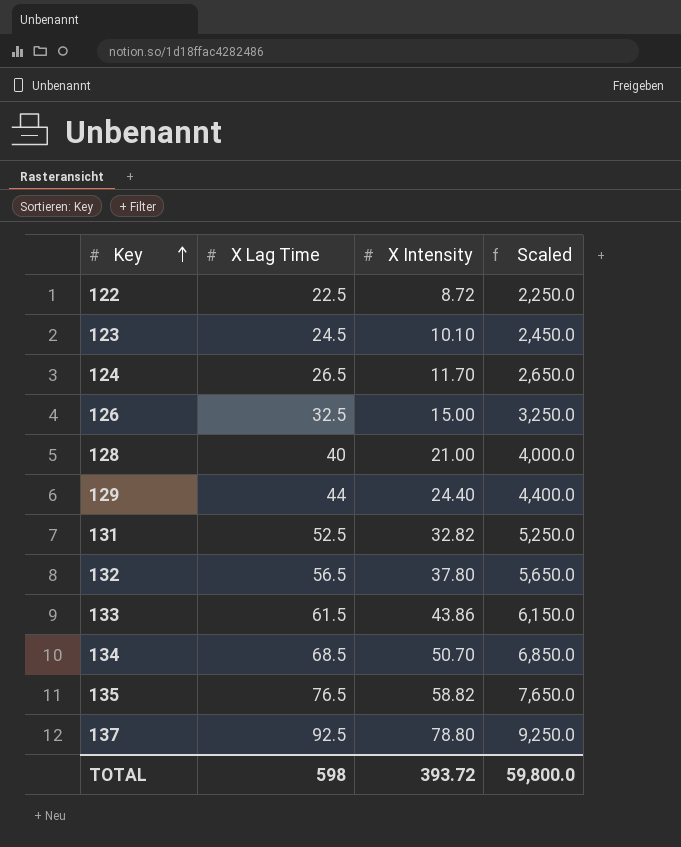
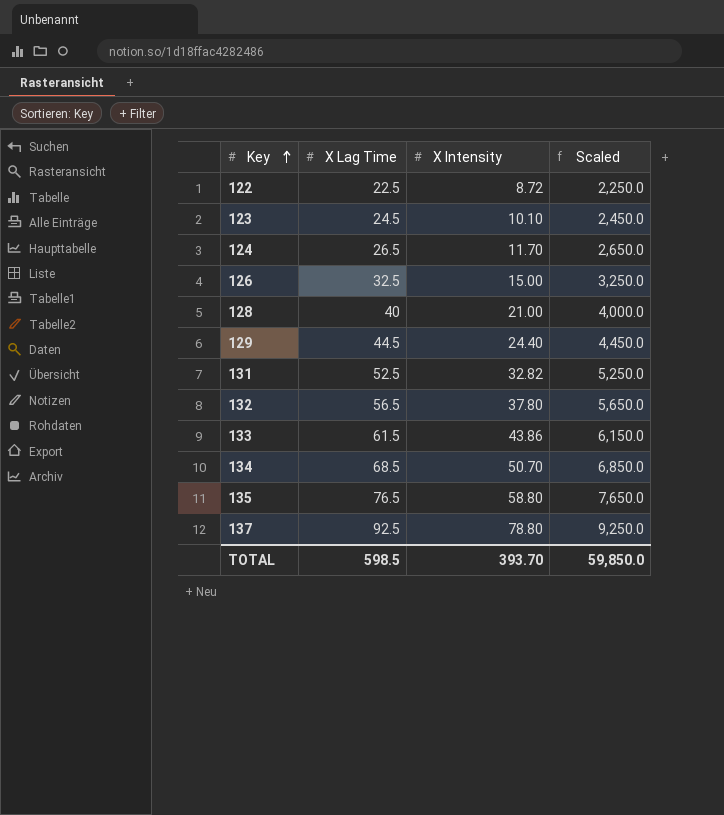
129 | X Lag Time: 44 -> 44.5
129 | Scaled: 4,400.0 -> 4,450.0
135 | X Intensity: 58.82 -> 58.80
TOTAL | X Lag Time: 598 -> 598.5
TOTAL | X Intensity: 393.72 -> 393.70
TOTAL | Scaled: 59,800.0 -> 59,850.0

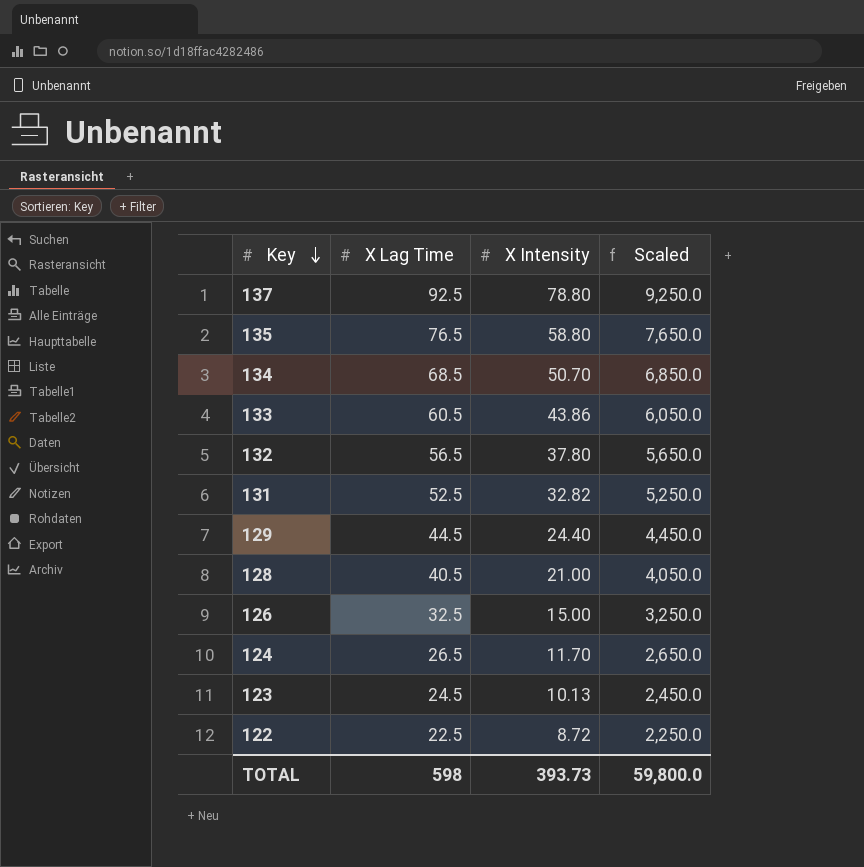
row order: Key ascending -> Key descending
133 | X Lag Time: 61.5 -> 60.5
133 | Scaled: 6,150.0 -> 6,050.0
128 | X Lag Time: 40 -> 40.5
128 | Scaled: 4,000.0 -> 4,050.0
123 | X Intensity: 10.10 -> 10.13
TOTAL | X Lag Time: 598.5 -> 598
TOTAL | X Intensity: 393.70 -> 393.73
TOTAL | Scaled: 59,850.0 -> 59,800.0

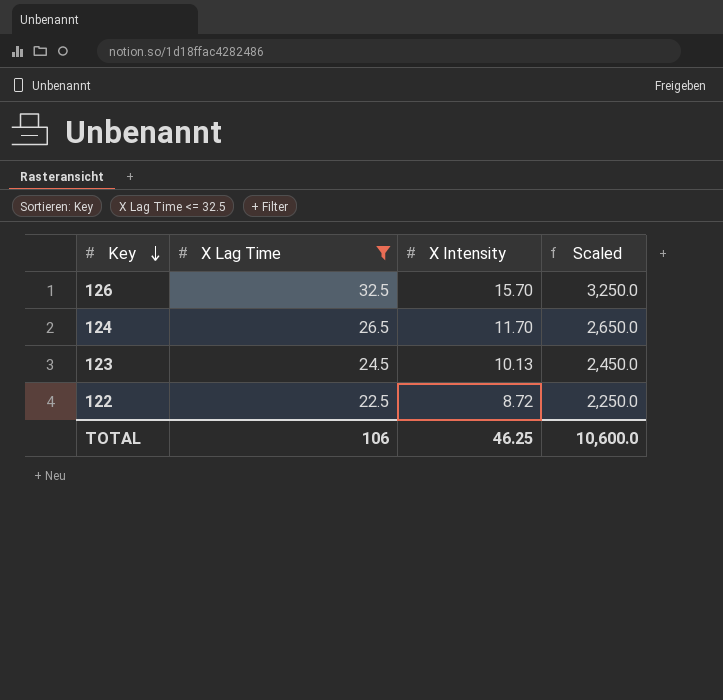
filter: none -> X Lag Time <= 32.5
126 | X Intensity: 15.00 -> 15.70
TOTAL | X Lag Time: 598 -> 106
TOTAL | X Intensity: 393.73 -> 46.25
TOTAL | Scaled: 59,800.0 -> 10,600.0

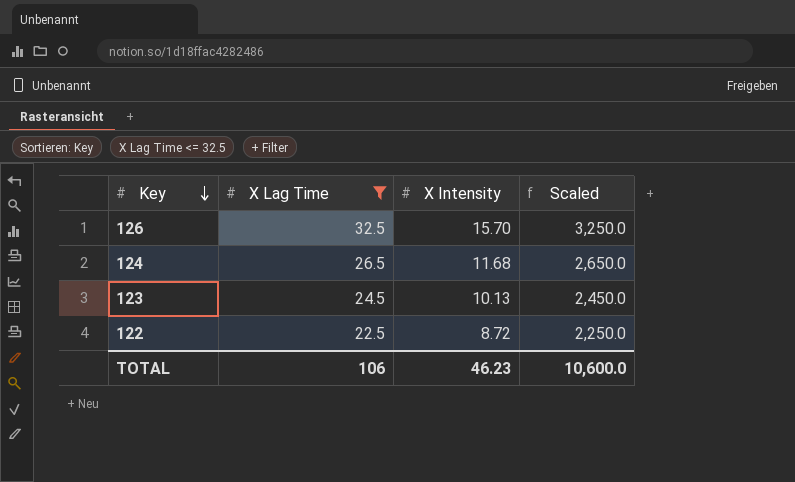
124 | X Intensity: 11.70 -> 11.68
TOTAL | X Intensity: 46.25 -> 46.23

